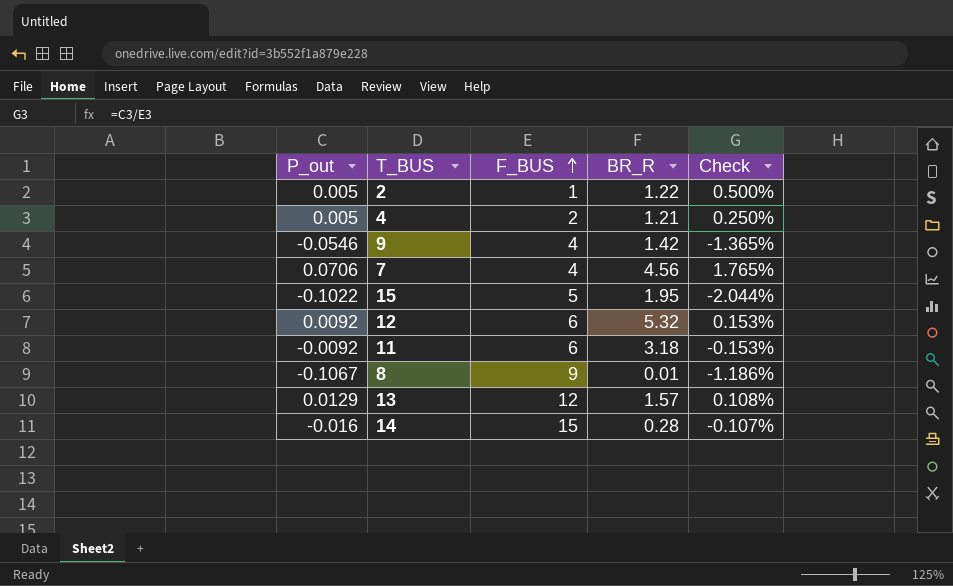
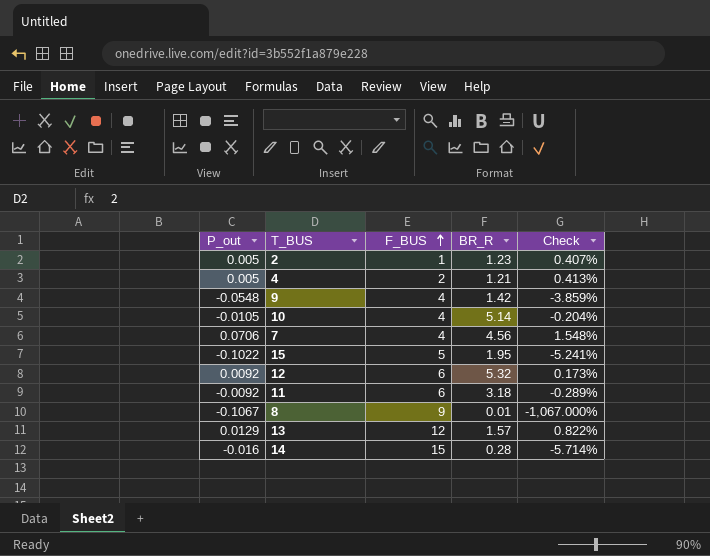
column Check | formula: [P_out] / [F_BUS] -> [P_out] / [BR_R]
2 | BR_R: 1.22 -> 1.23
9 | P_out: -0.0546 -> -0.0548
row 10: none -> -0.0105 | 4 | 5.14 | -0.204%

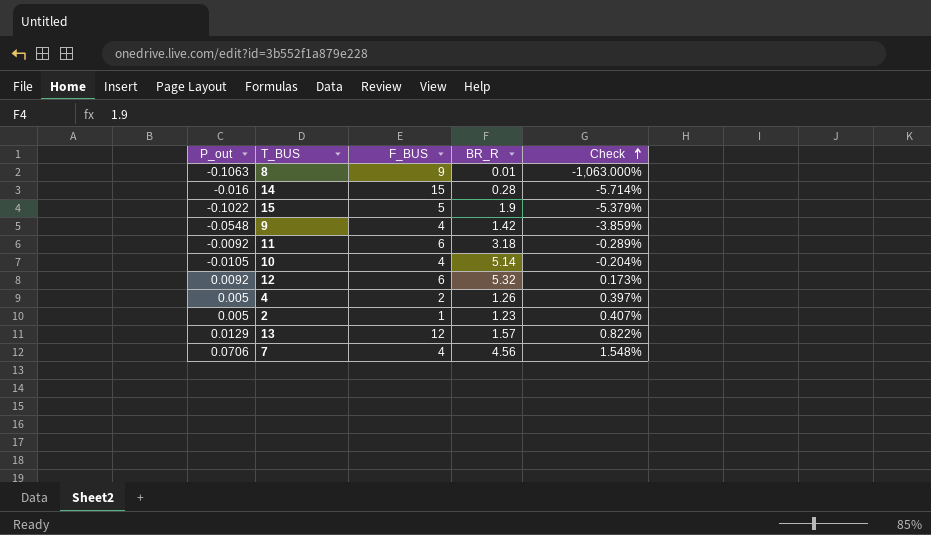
row order: F_BUS ascending -> Check ascending
8 | P_out: -0.1067 -> -0.1063
8 | Check: -1,067.000% -> -1,063.000%
15 | BR_R: 1.95 -> 1.9
15 | Check: -5.241% -> -5.379%
4 | BR_R: 1.21 -> 1.26
4 | Check: 0.413% -> 0.397%

